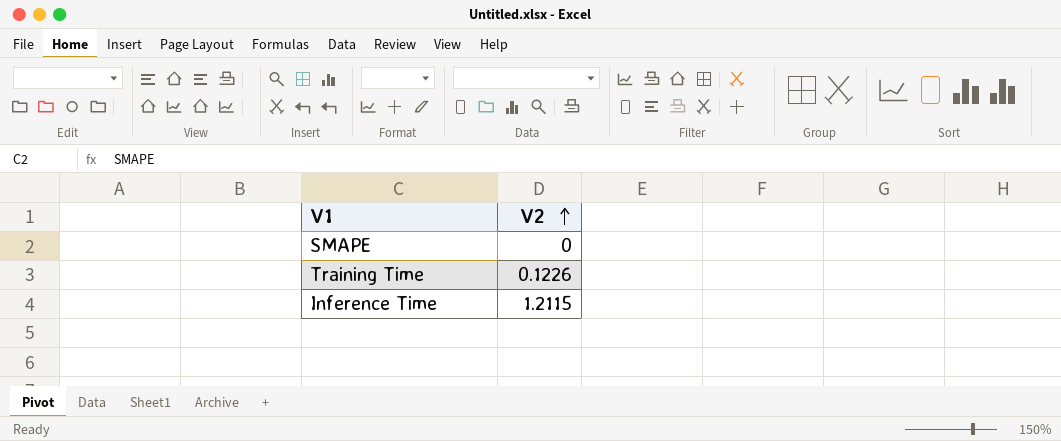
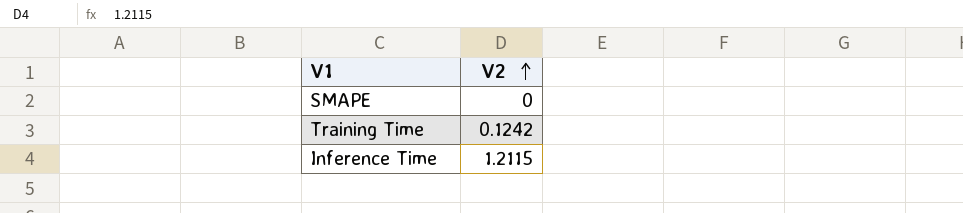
Training Time | V2: 0.1226 -> 0.1242

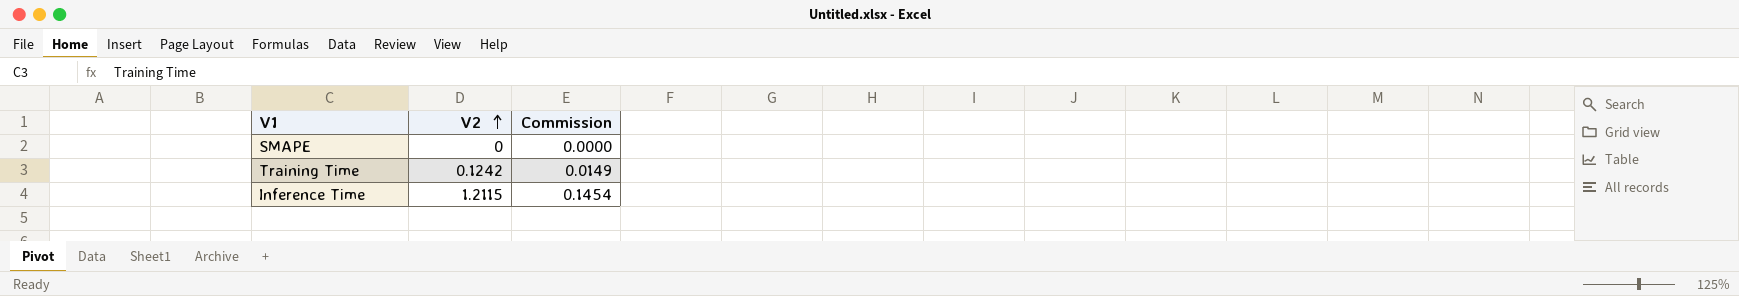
column Commission | formula: none -> [V2] * 0.12

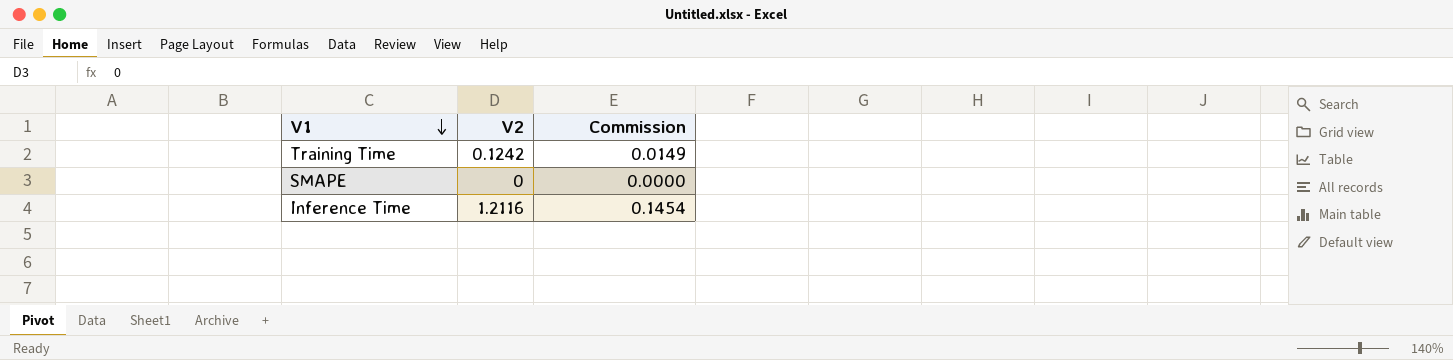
row order: V2 ascending -> V1 descending
Inference Time | V2: 1.2115 -> 1.2116

